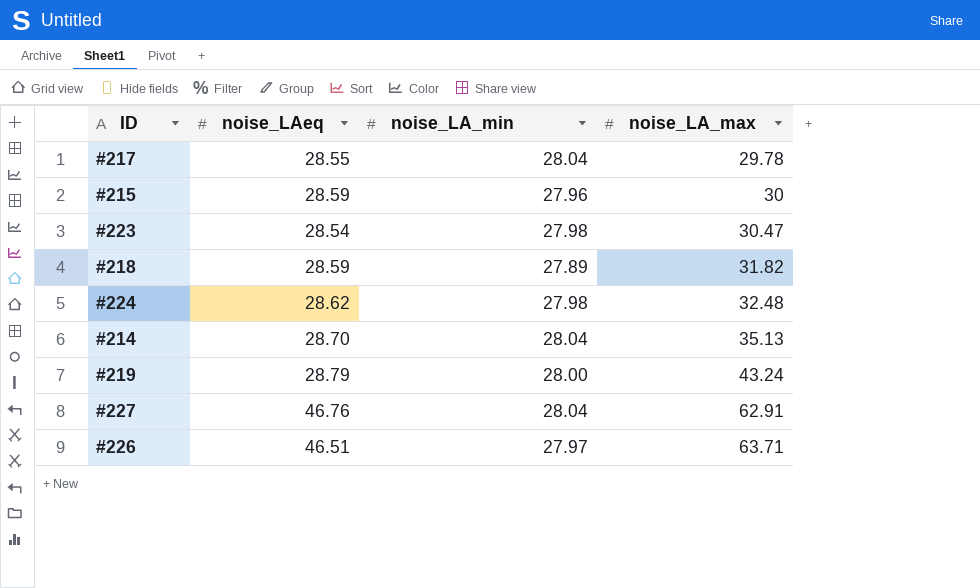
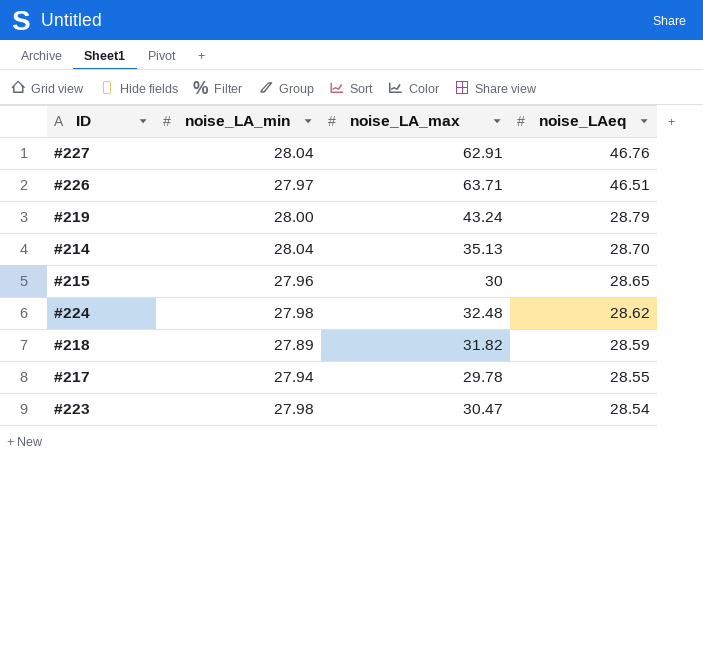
row order: noise_LA_max ascending -> noise_LAeq descending
column noise_LAeq | position: 2 -> 4
#215 | noise_LAeq: 28.59 -> 28.65
#217 | noise_LA_min: 28.04 -> 27.94

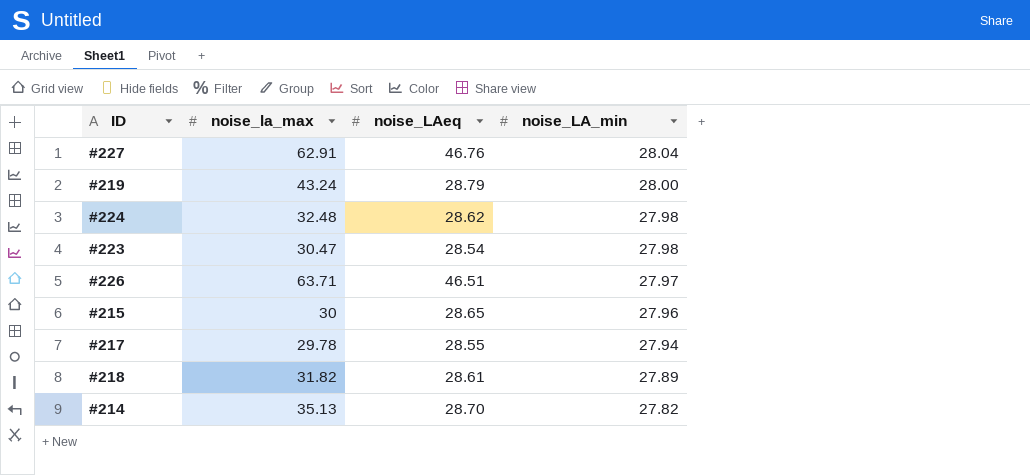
row order: noise_LAeq descending -> noise_LA_min descending
column name: noise_LA_max -> noise_la_max
column noise_LA_min | position: 2 -> 4
#218 | noise_LAeq: 28.59 -> 28.61
#214 | noise_LA_min: 28.04 -> 27.82

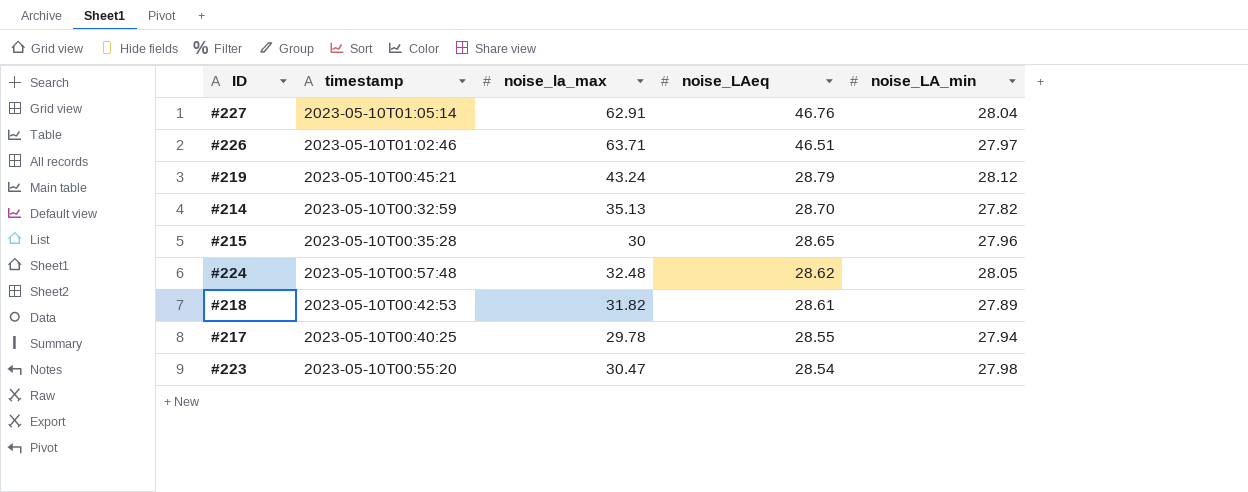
row order: noise_LA_min descending -> noise_LAeq descending
column timestamp | position: none -> 2
#219 | noise_LA_min: 28.00 -> 28.12
#224 | noise_LA_min: 27.98 -> 28.05

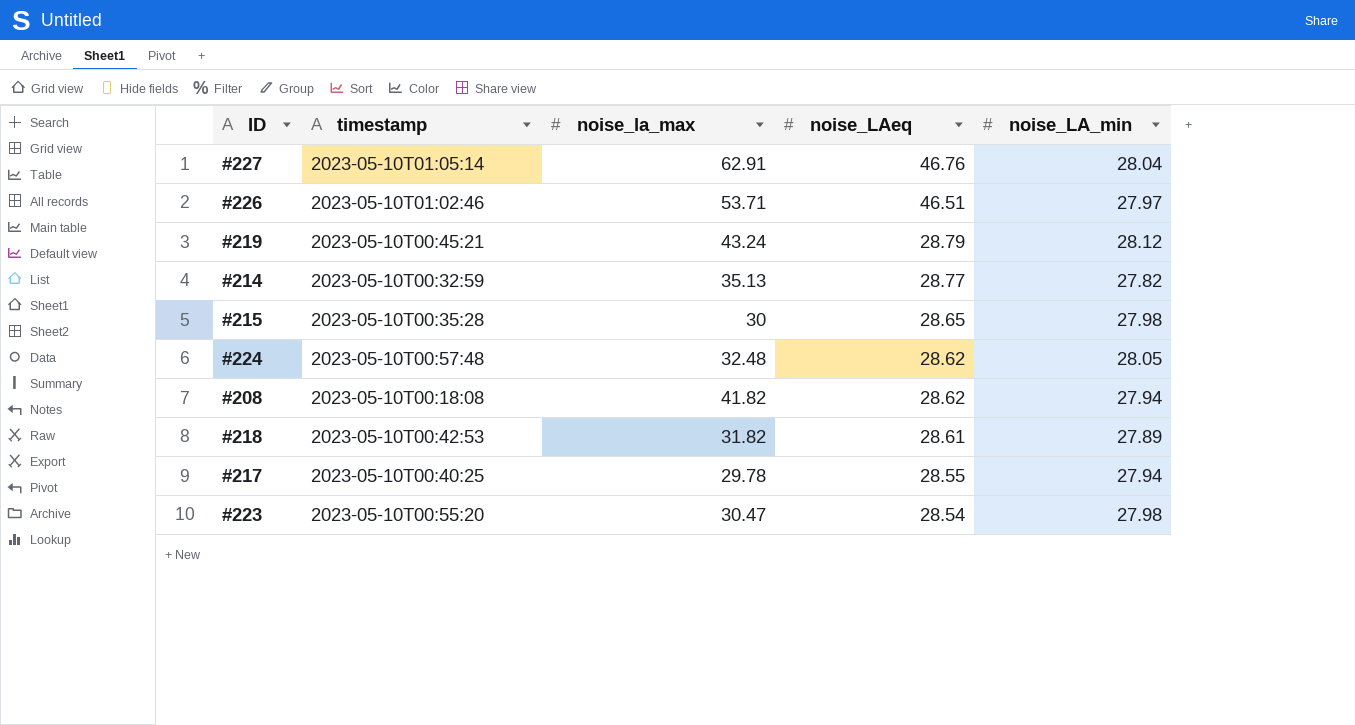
#226 | noise_la_max: 63.71 -> 53.71
#214 | noise_LAeq: 28.70 -> 28.77
#215 | noise_LA_min: 27.96 -> 27.98
row #208: none -> 2023-05-10T00:18:08 | 41.82 | 28.62 | 27.94

